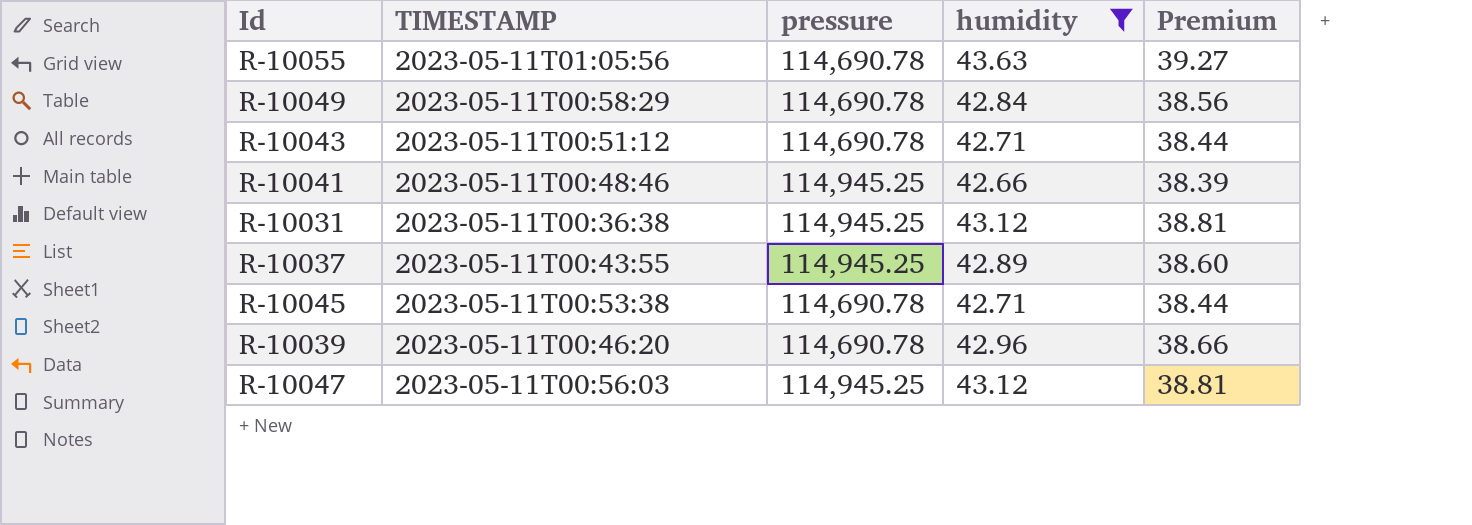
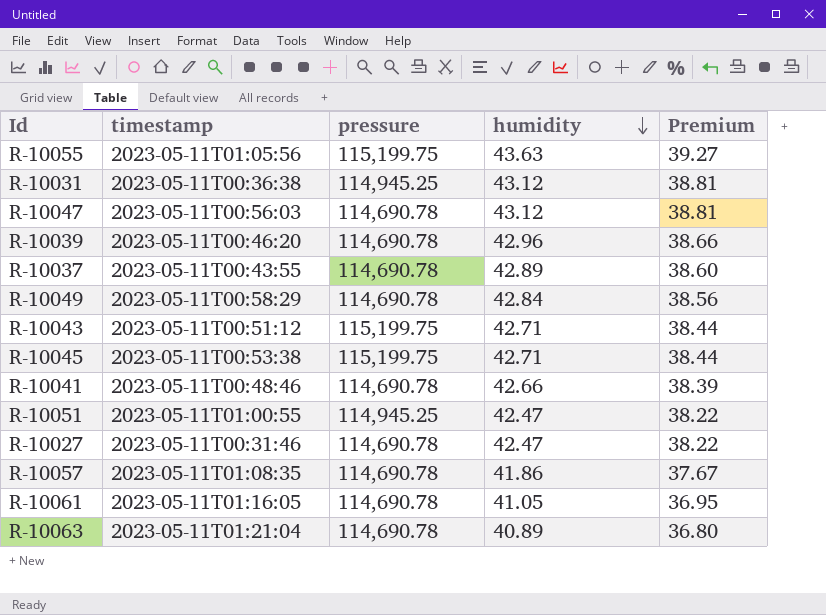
filter: humidity >= 42.66 -> none
row order: none -> humidity descending
column name: TIMESTAMP -> timestamp
R-10055 | pressure: 114,690.78 -> 115,199.75
R-10047 | pressure: 114,945.25 -> 114,690.78
R-10037 | pressure: 114,945.25 -> 114,690.78
R-10043 | pressure: 114,690.78 -> 115,199.75
R-10045 | pressure: 114,690.78 -> 115,199.75
R-10041 | pressure: 114,945.25 -> 114,690.78

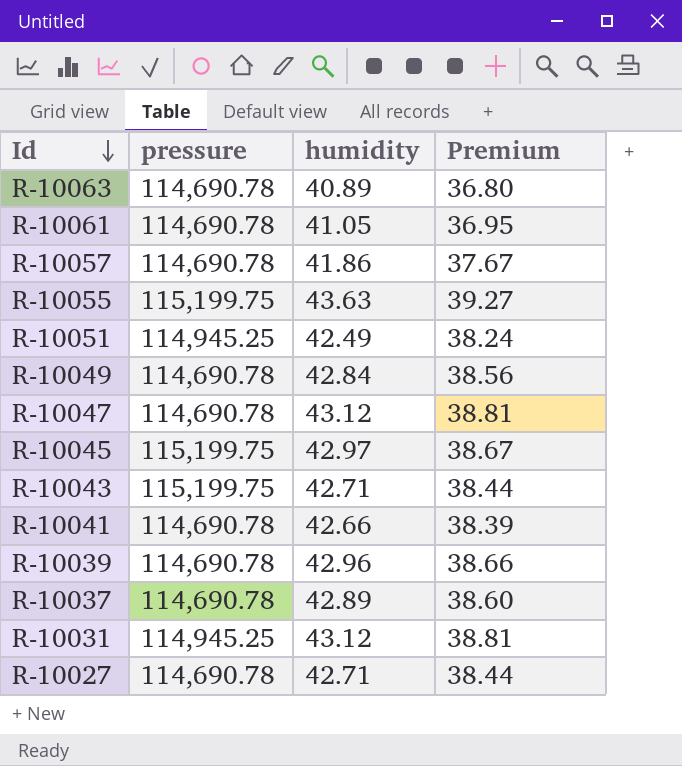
row order: humidity descending -> Id descending
column timestamp | position: 2 -> none
R-10051 | humidity: 42.47 -> 42.49
R-10051 | Premium: 38.22 -> 38.24
R-10045 | humidity: 42.71 -> 42.97
R-10045 | Premium: 38.44 -> 38.67
R-10027 | humidity: 42.47 -> 42.71
R-10027 | Premium: 38.22 -> 38.44

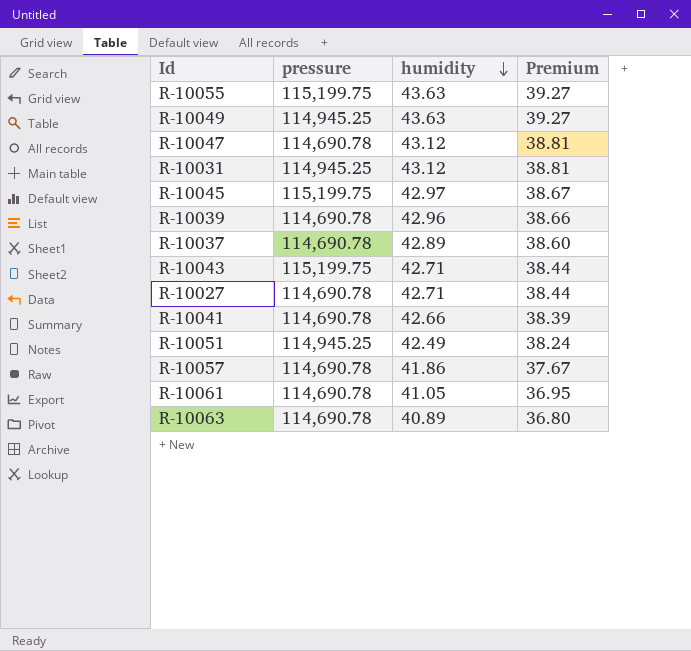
row order: Id descending -> humidity descending
R-10049 | pressure: 114,690.78 -> 114,945.25
R-10049 | humidity: 42.84 -> 43.63
R-10049 | Premium: 38.56 -> 39.27

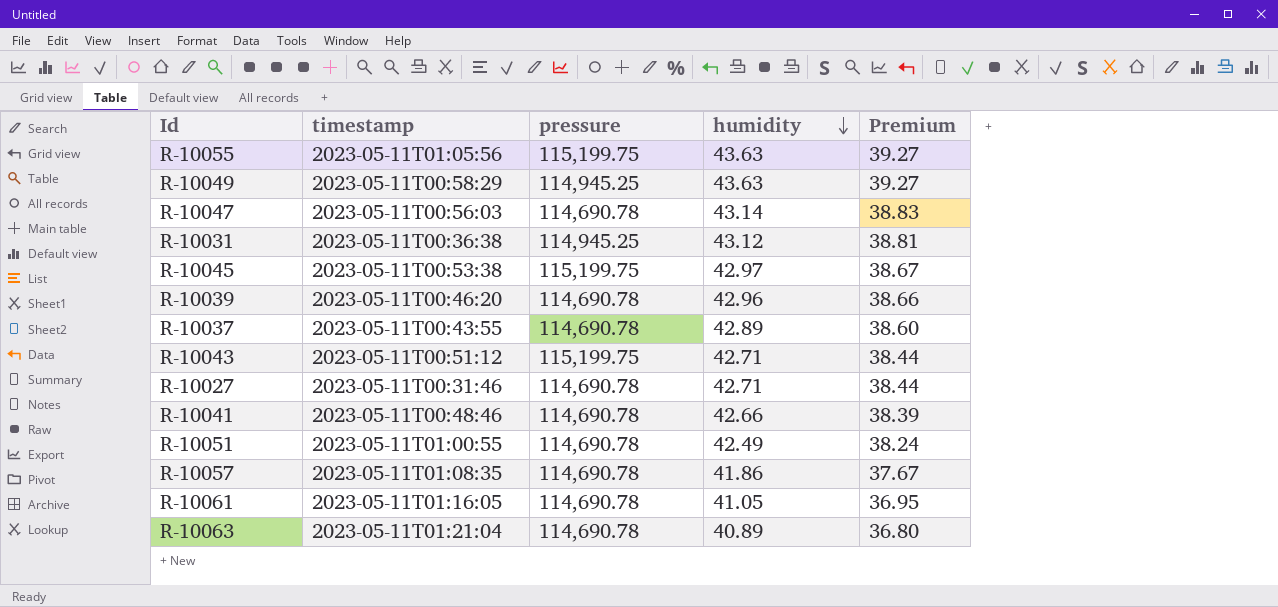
column timestamp | position: none -> 2
R-10047 | humidity: 43.12 -> 43.14
R-10047 | Premium: 38.81 -> 38.83
R-10051 | pressure: 114,945.25 -> 114,690.78

